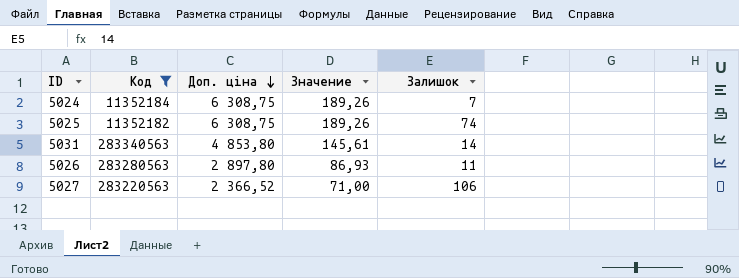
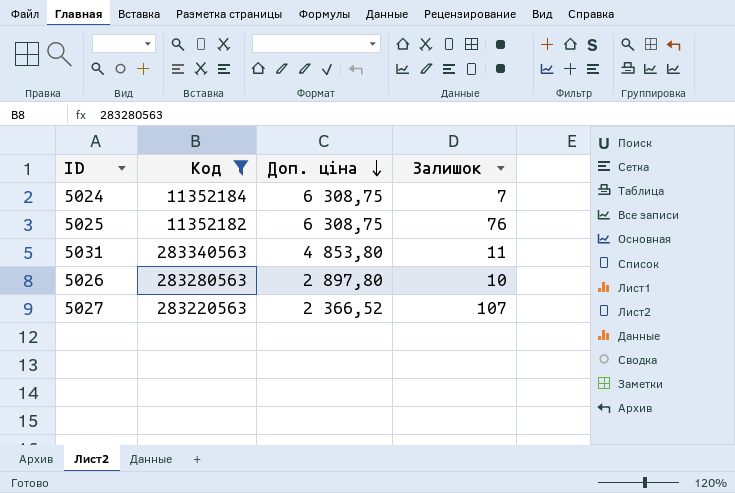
column Значение | formula: [Доп. ціна] * 0,03 -> none
5025 | Залишок: 74 -> 76
5031 | Залишок: 14 -> 11
5026 | Залишок: 11 -> 10
5027 | Залишок: 106 -> 107

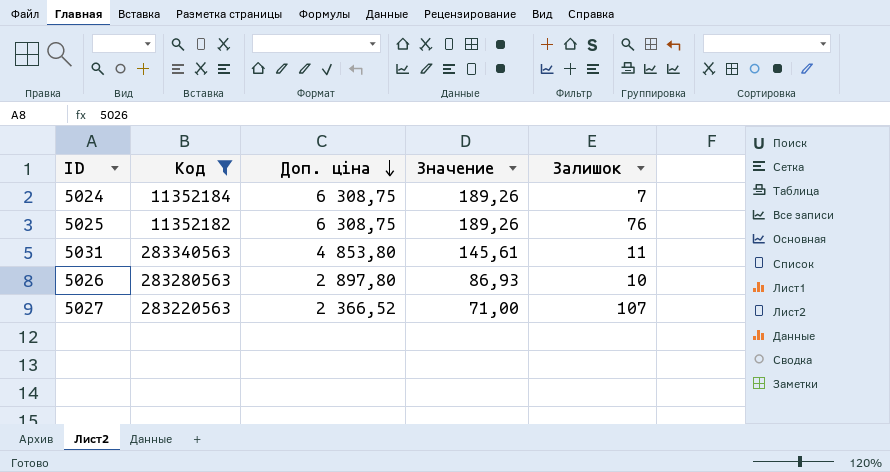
column Значение | formula: none -> [Доп. ціна] * 0,03

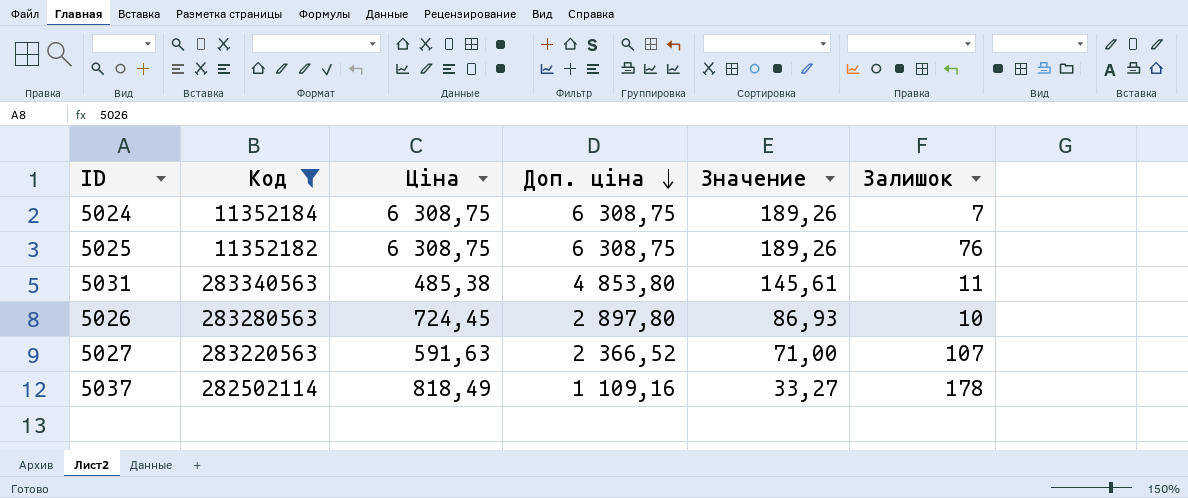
column Ціна | position: none -> 3
row 5037: none -> 282502114 | 818,49 | 1 109,16 | 33,27 | 178

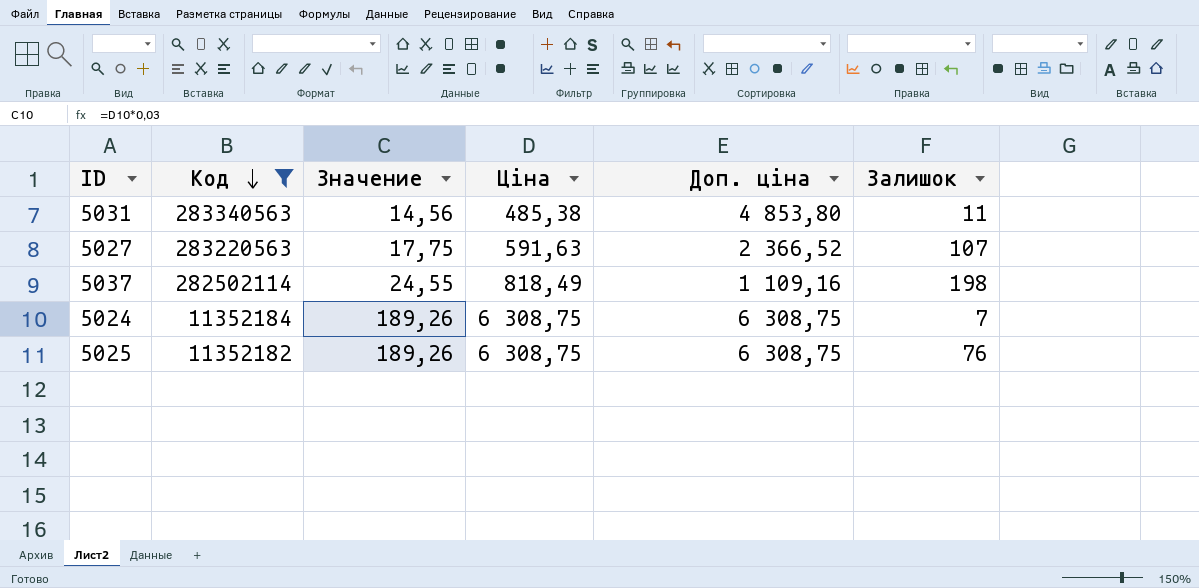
row order: Доп. ціна descending -> Код descending
column Значение | formula: [Доп. ціна] * 0,03 -> [Ціна] * 0,03
column Значение | position: 5 -> 3
row 5026: 283280563 | 724,45 | 2 897,80 | 86,93 | 10 -> none
5037 | Залишок: 178 -> 198

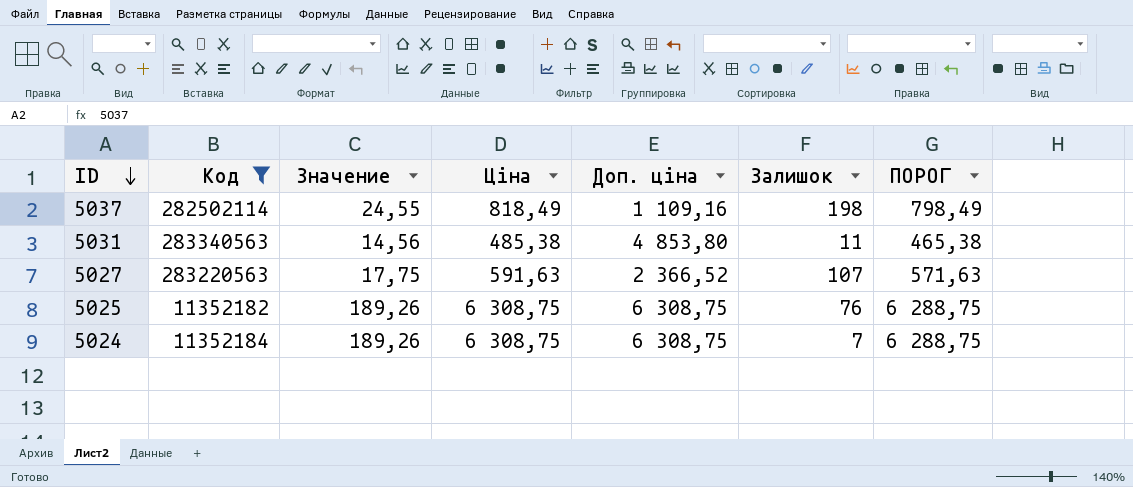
row order: Код descending -> ID descending
column ПОРОГ | formula: none -> [Ціна] - 20

